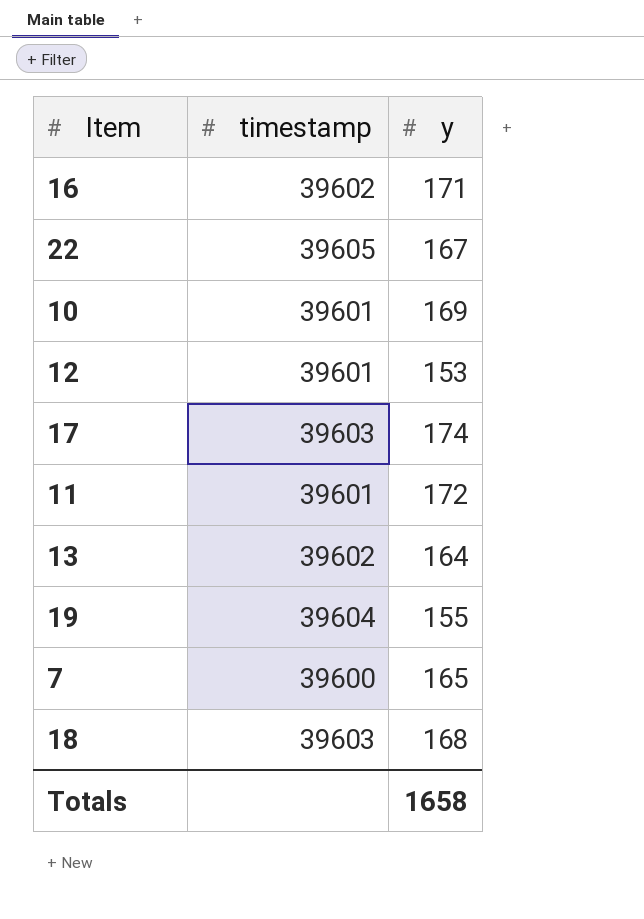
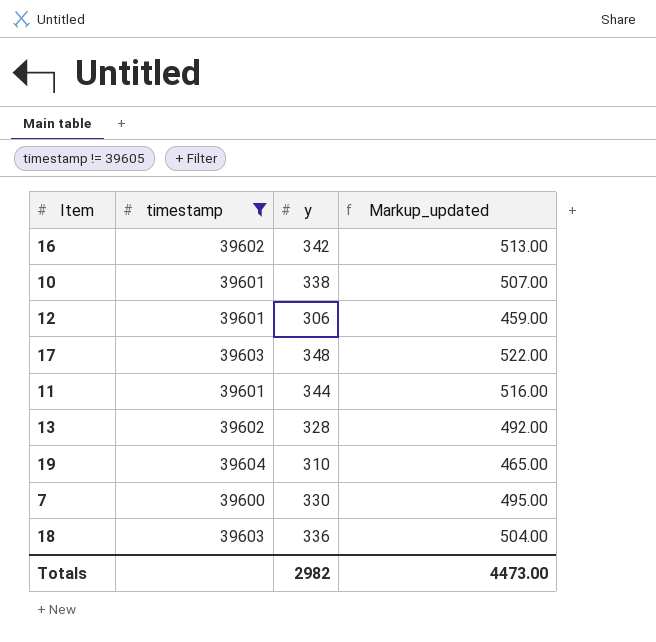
filter: none -> timestamp != 39605
column Markup_updated | formula: none -> [y] * 1.5
16 | y: 171 -> 342
10 | y: 169 -> 338
12 | y: 153 -> 306
17 | y: 174 -> 348
11 | y: 172 -> 344
13 | y: 164 -> 328
19 | y: 155 -> 310
7 | y: 165 -> 330
18 | y: 168 -> 336
Totals | y: 1658 -> 2982

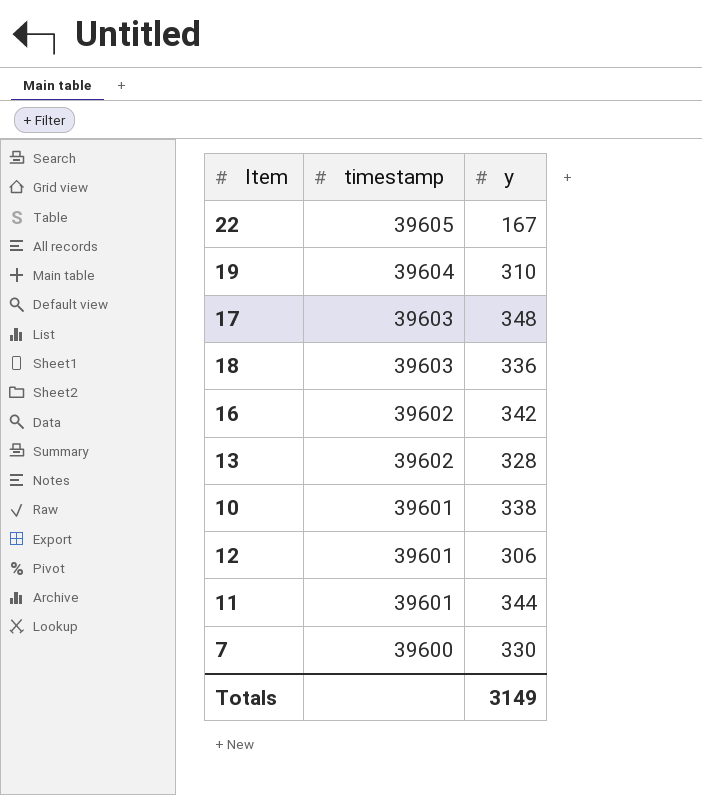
filter: timestamp != 39605 -> none
row order: none -> timestamp descending
column Markup_updated | formula: [y] * 1.5 -> none
Totals | y: 2982 -> 3149

